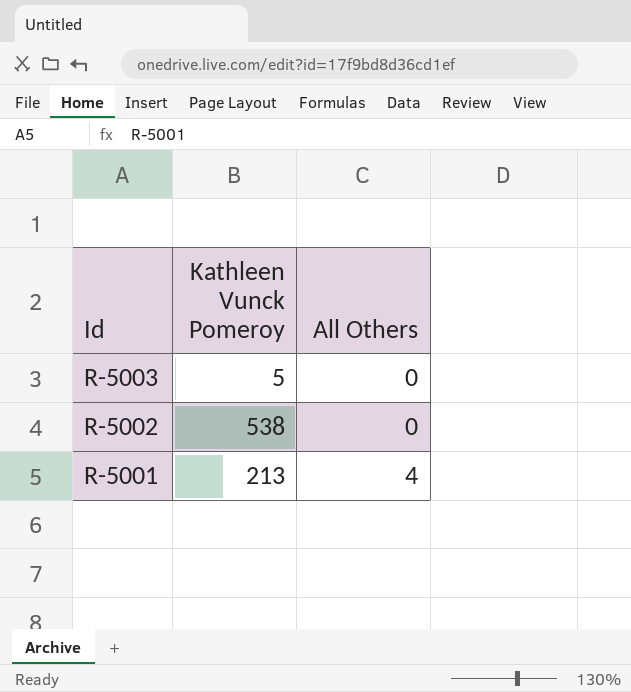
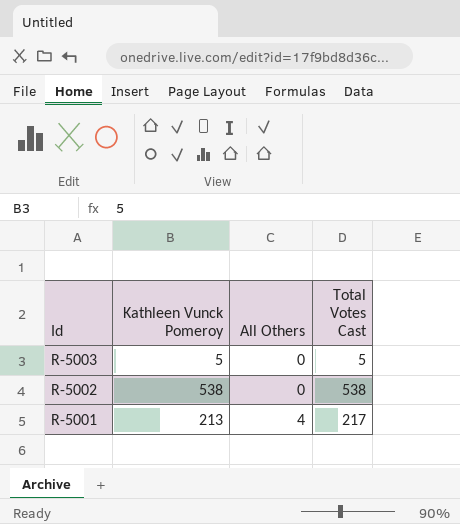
column Total Votes Cast | formula: none -> [Kathleen Vunck Pomeroy] + [All Others]

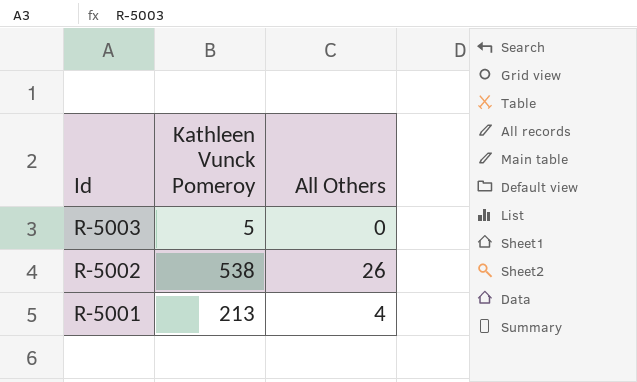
column Total Votes Cast | formula: [Kathleen Vunck Pomeroy] + [All Others] -> none
R-5002 | All Others: 0 -> 26

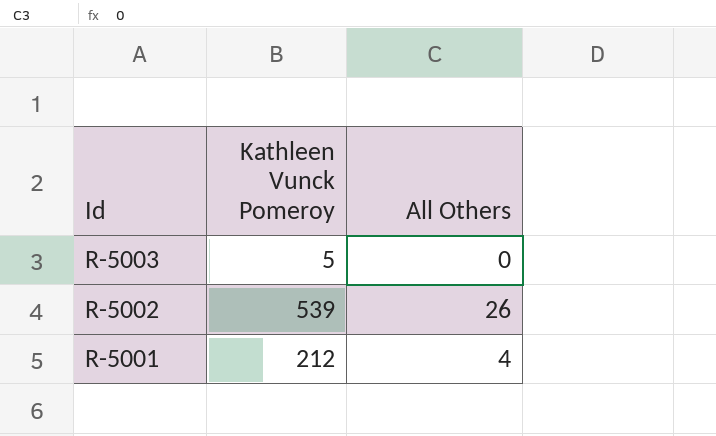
R-5002 | Kathleen Vunck Pomeroy: 538 -> 539
R-5001 | Kathleen Vunck Pomeroy: 213 -> 212

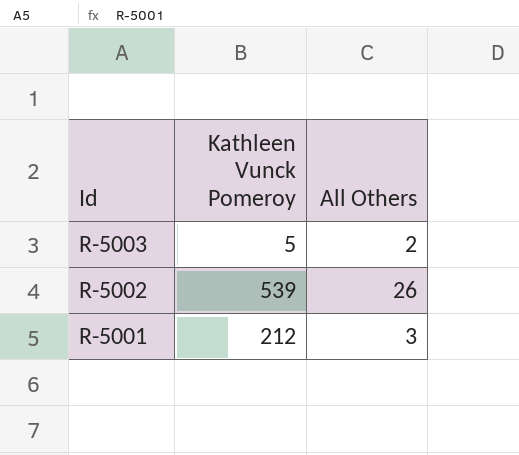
R-5003 | All Others: 0 -> 2
R-5001 | All Others: 4 -> 3

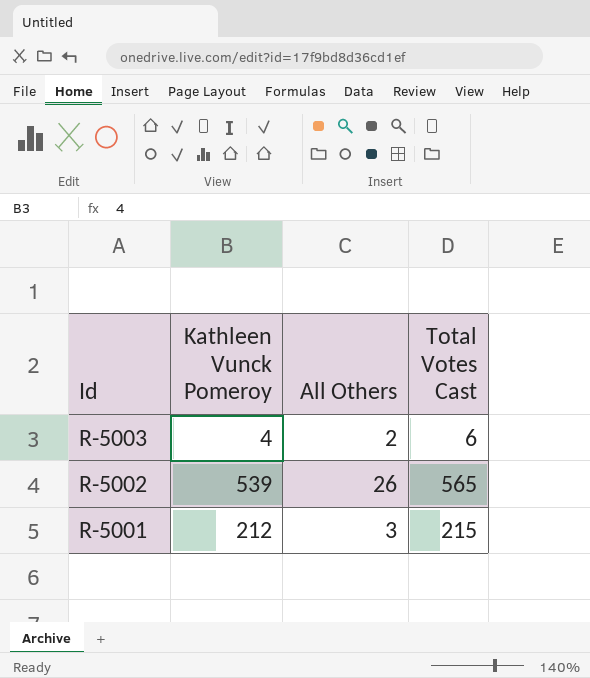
column Total Votes Cast | formula: none -> [Kathleen Vunck Pomeroy] + [All Others]
R-5003 | Kathleen Vunck Pomeroy: 5 -> 4

